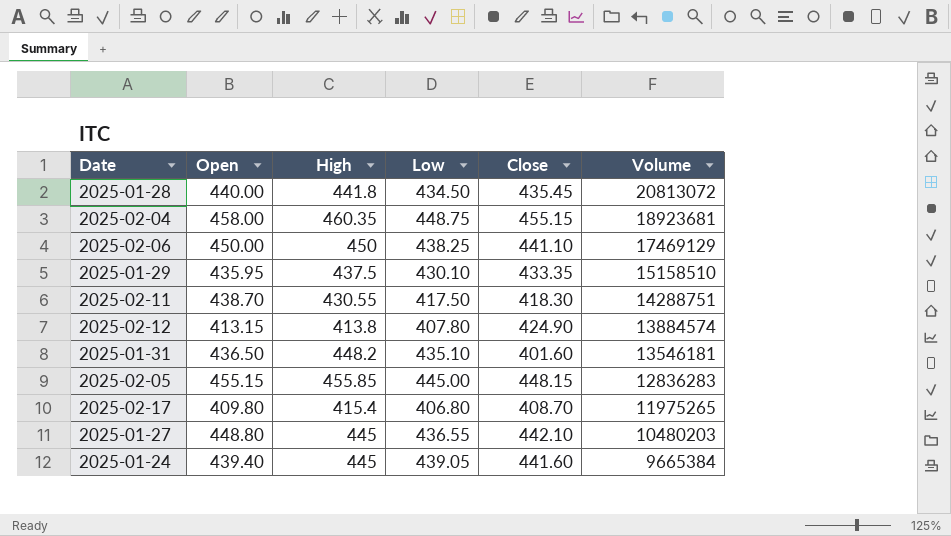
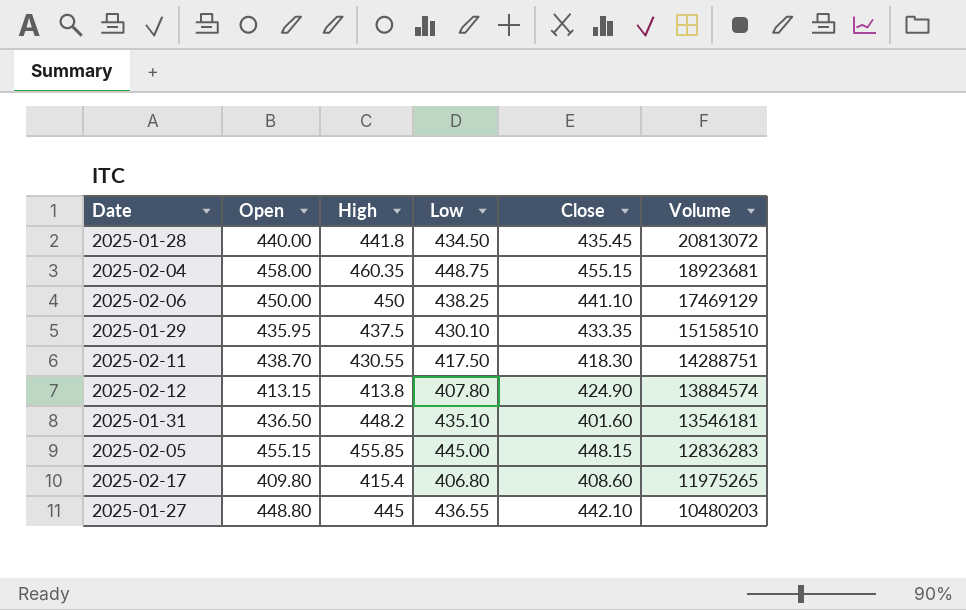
row 2025-01-24: 439.40 | 445 | 439.05 | 441.60 | 9665384 -> none
2025-02-17 | Close: 408.70 -> 408.60

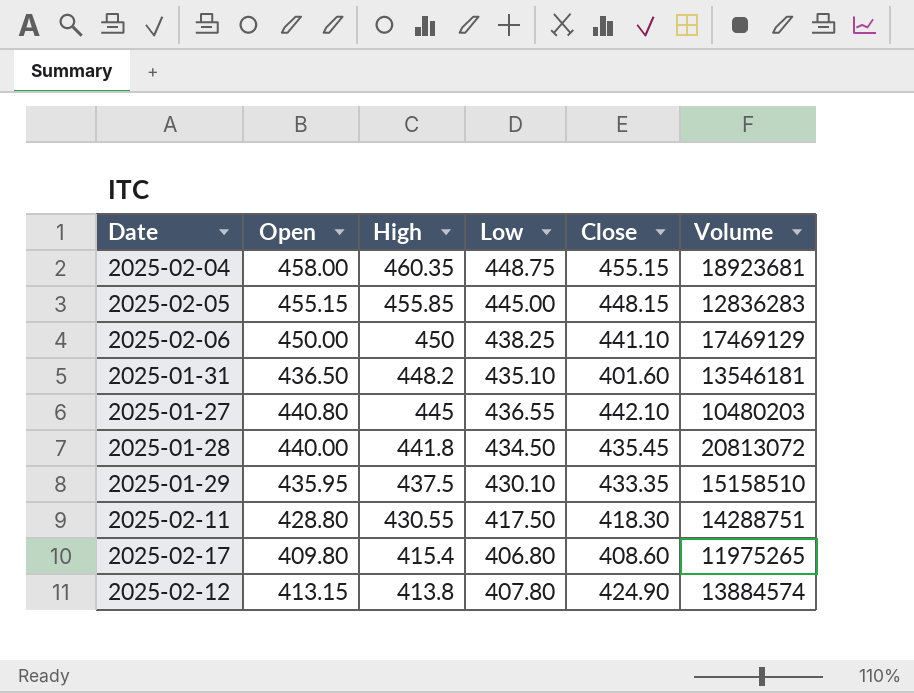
row order: Volume descending -> High descending
2025-01-27 | Open: 448.80 -> 440.80
2025-02-11 | Open: 438.70 -> 428.80

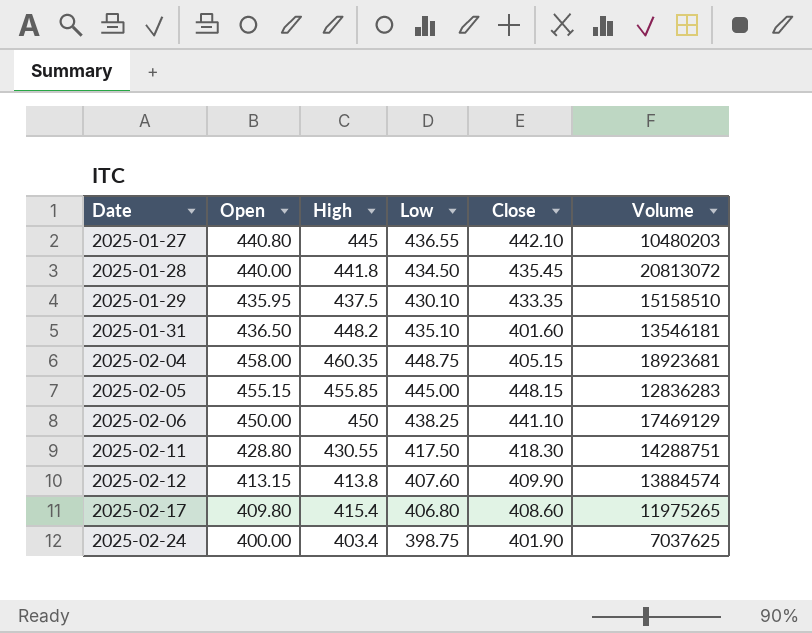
row order: High descending -> Date ascending
2025-02-04 | Close: 455.15 -> 405.15
2025-02-12 | Low: 407.80 -> 407.60
2025-02-12 | Close: 424.90 -> 409.90
row 2025-02-24: none -> 400.00 | 403.4 | 398.75 | 401.90 | 7037625

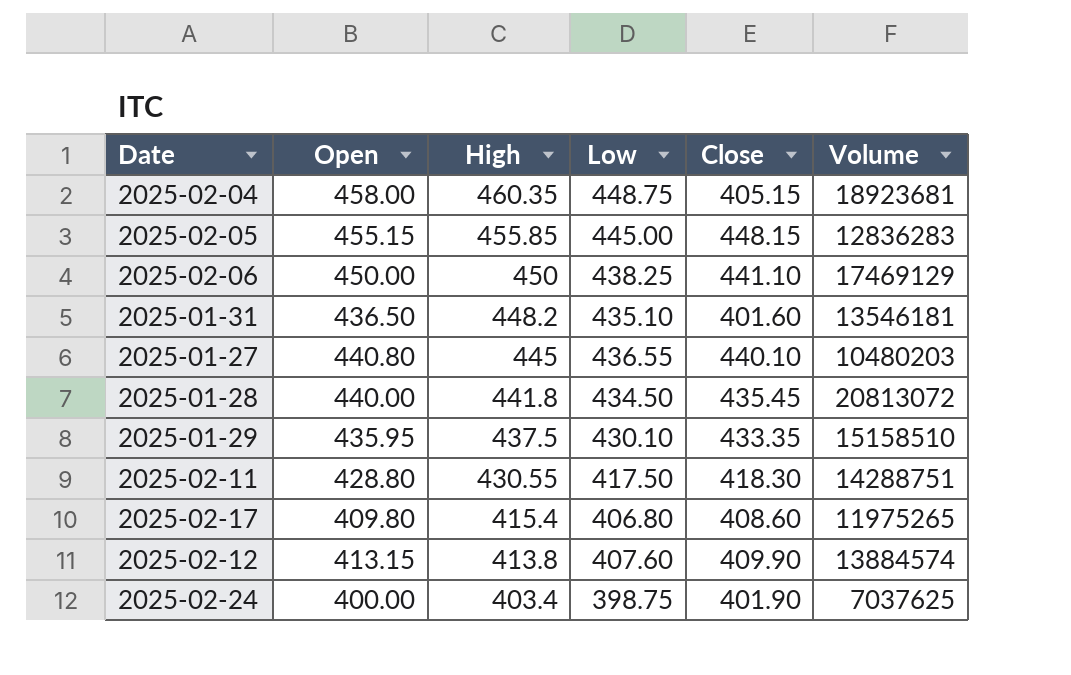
row order: Date ascending -> High descending
2025-01-27 | Close: 442.10 -> 440.10

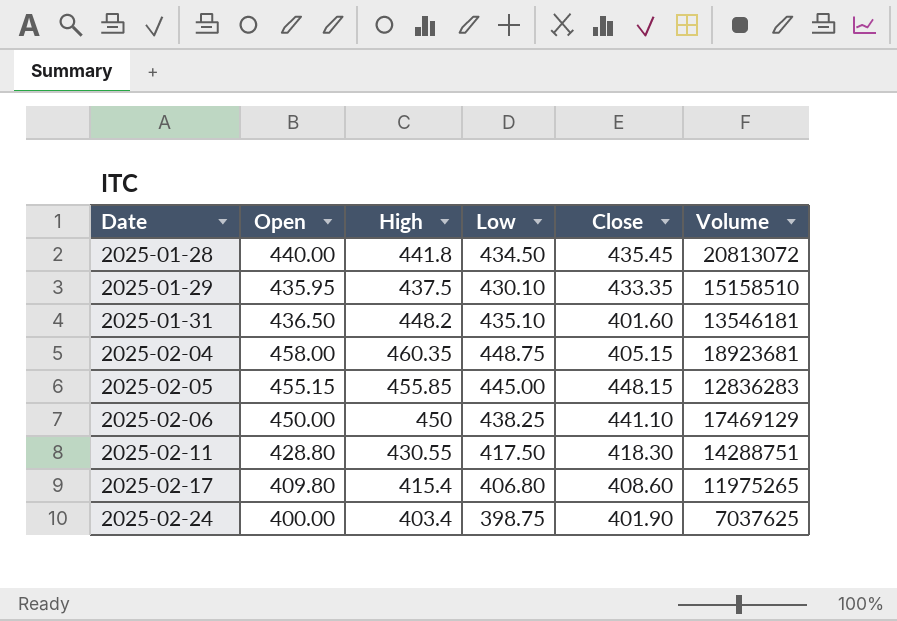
row order: High descending -> Date ascending
row 2025-01-27: 440.80 | 445 | 436.55 | 440.10 | 10480203 -> none
row 2025-02-12: 413.15 | 413.8 | 407.60 | 409.90 | 13884574 -> none

